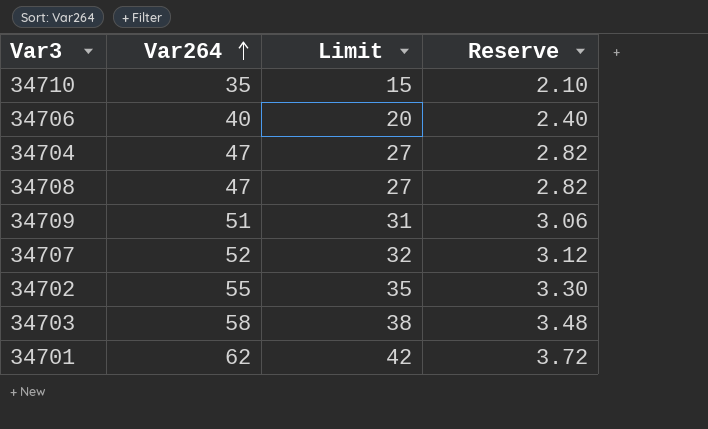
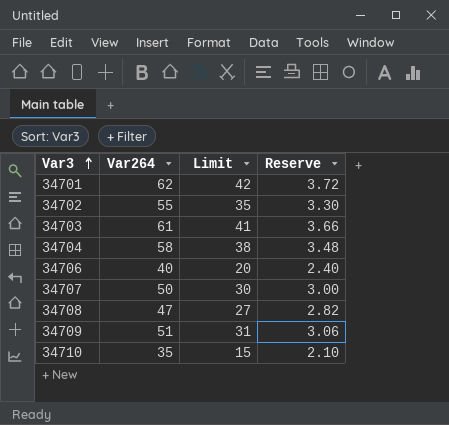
row order: Var264 ascending -> Var3 ascending
34703 | Var264: 58 -> 61
34703 | Limit: 38 -> 41
34703 | Reserve: 3.48 -> 3.66
34704 | Var264: 47 -> 58
34704 | Limit: 27 -> 38
34704 | Reserve: 2.82 -> 3.48
34707 | Var264: 52 -> 50
34707 | Limit: 32 -> 30
34707 | Reserve: 3.12 -> 3.00

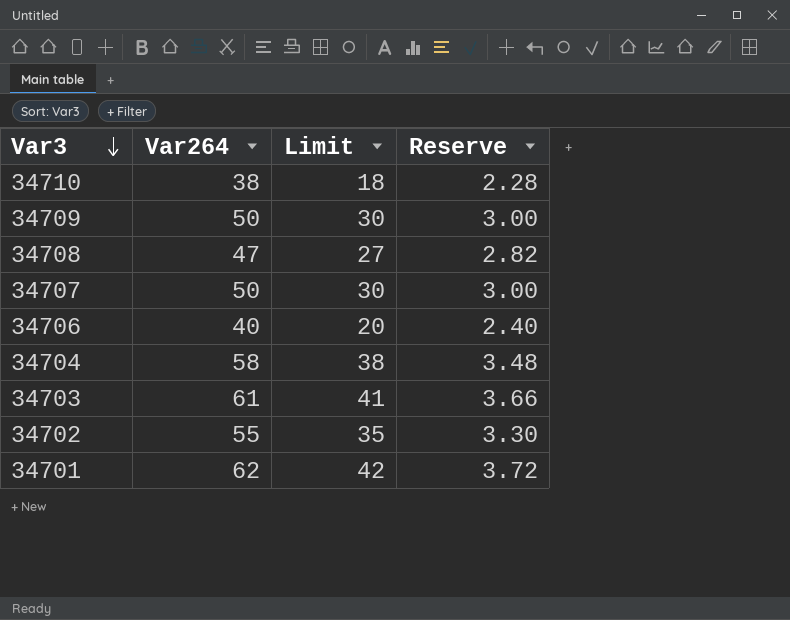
row order: Var3 ascending -> Var3 descending
34710 | Var264: 35 -> 38
34710 | Limit: 15 -> 18
34710 | Reserve: 2.10 -> 2.28
34709 | Var264: 51 -> 50
34709 | Limit: 31 -> 30
34709 | Reserve: 3.06 -> 3.00

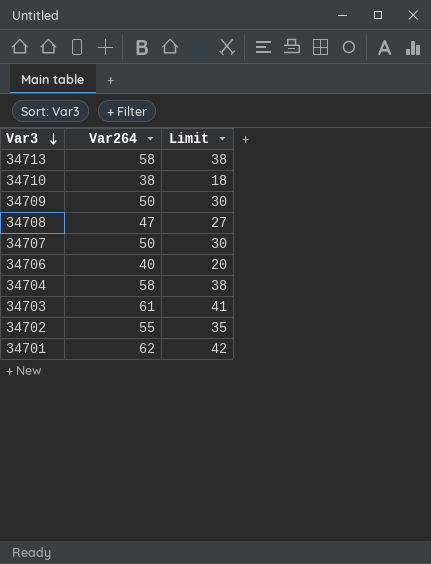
column Reserve | formula: [Var264] * 0.06 -> none
row 34713: none -> 58 | 38

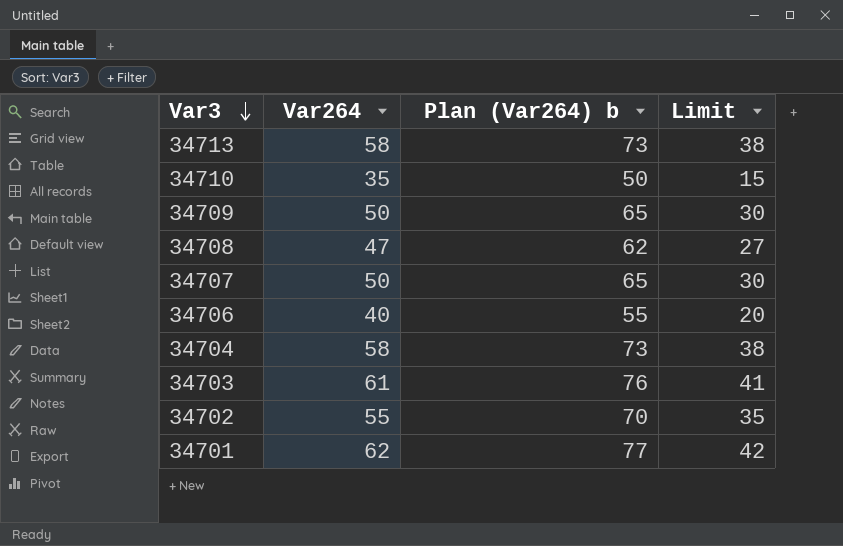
column Plan (Var264) b | formula: none -> [Var264] + 15
34710 | Var264: 38 -> 35
34710 | Limit: 18 -> 15

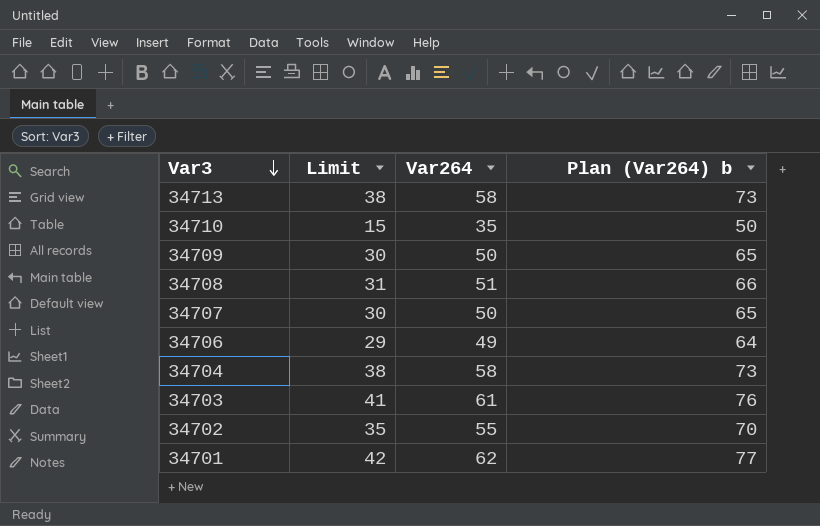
column Limit | position: 4 -> 2
34708 | Limit: 27 -> 31
34708 | Var264: 47 -> 51
34708 | Plan (Var264) b: 62 -> 66
34706 | Limit: 20 -> 29
34706 | Var264: 40 -> 49
34706 | Plan (Var264) b: 55 -> 64

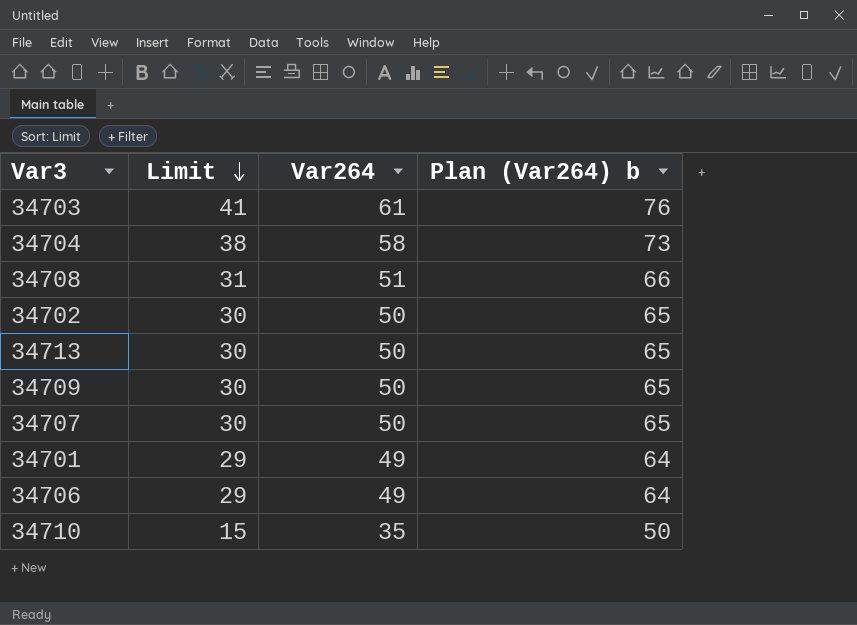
row order: Var3 descending -> Limit descending
34702 | Limit: 35 -> 30
34702 | Var264: 55 -> 50
34702 | Plan (Var264) b: 70 -> 65
34713 | Limit: 38 -> 30
34713 | Var264: 58 -> 50
34713 | Plan (Var264) b: 73 -> 65
34701 | Limit: 42 -> 29
34701 | Var264: 62 -> 49
34701 | Plan (Var264) b: 77 -> 64

